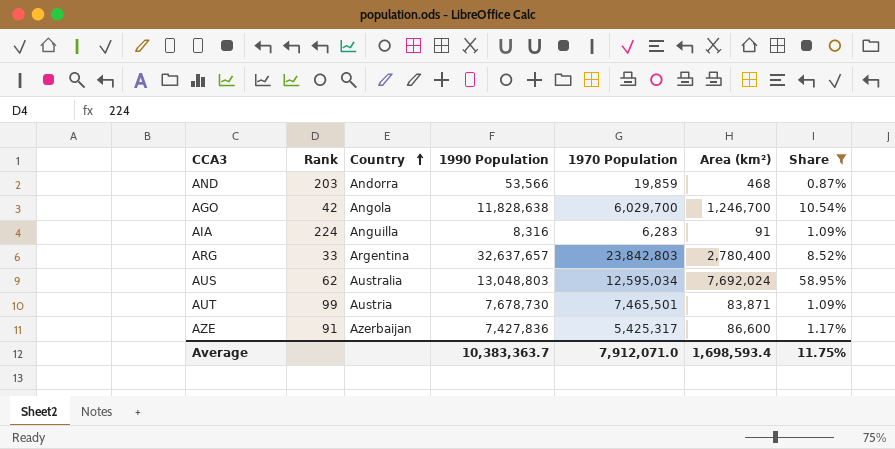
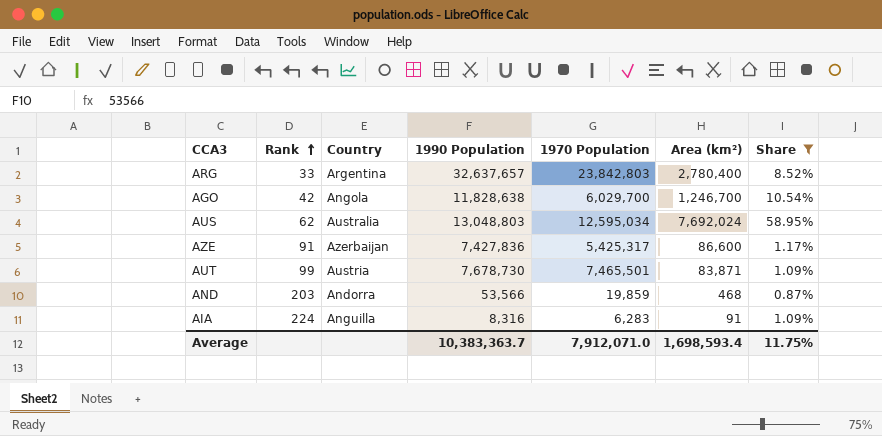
row order: Country ascending -> Rank ascending

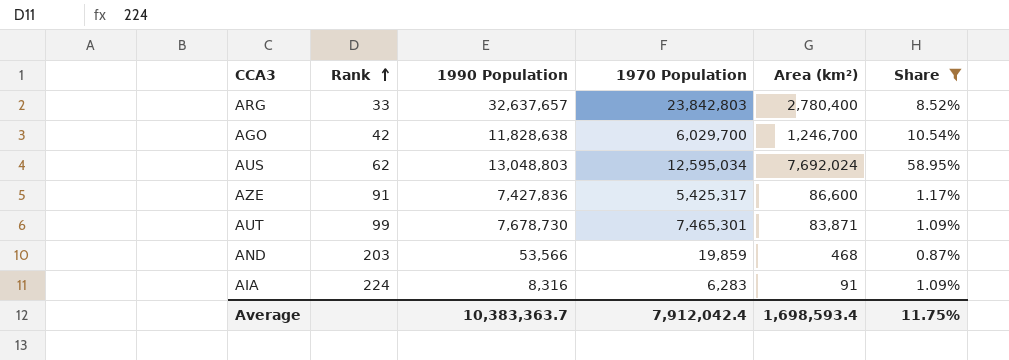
column Country | position: 3 -> none
AUT | 1970 Population: 7,465,501 -> 7,465,301
Average | 1970 Population: 7,912,071.0 -> 7,912,042.4

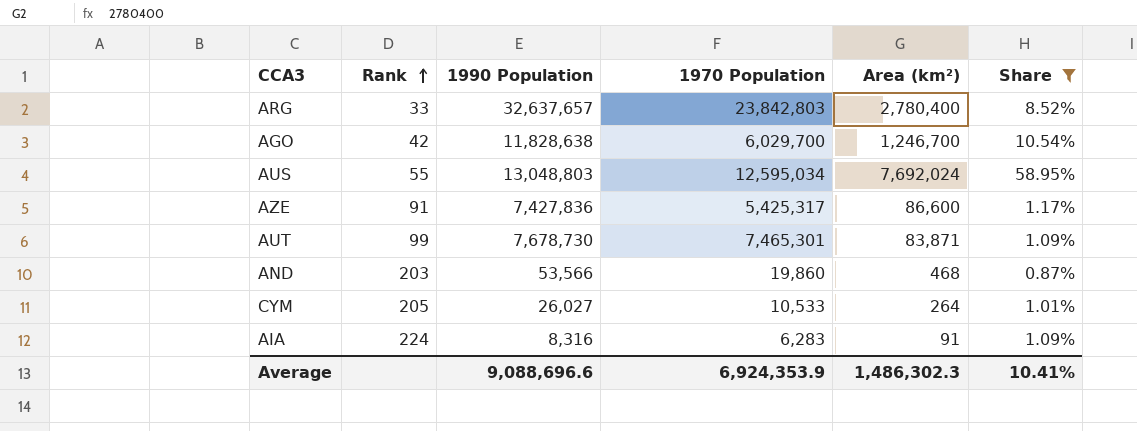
AUS | Rank: 62 -> 55
AND | 1970 Population: 19,859 -> 19,860
row CYM: none -> 205 | 26,027 | 10,533 | 264 | 1.01%
Average | 1990 Population: 10,383,363.7 -> 9,088,696.6
Average | 1970 Population: 7,912,042.4 -> 6,924,353.9
Average | Area (km²): 1,698,593.4 -> 1,486,302.3
Average | Share: 11.75% -> 10.41%

